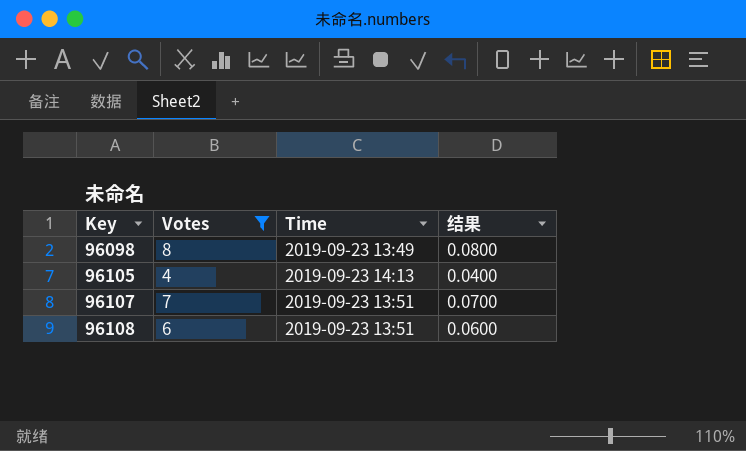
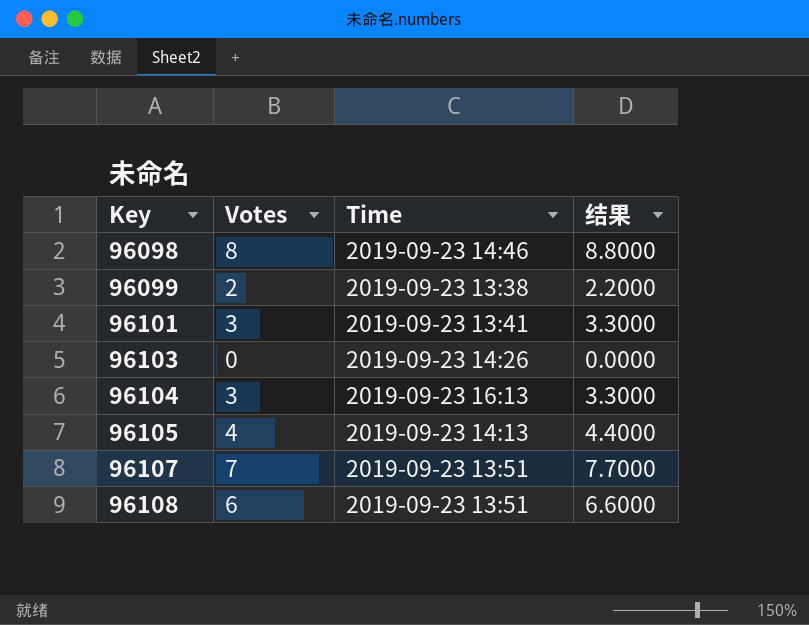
filter: Votes >= 4 -> none
column 结果 | formula: [Votes] * 0.01 -> [Votes] * 1.1
96098 | Time: 2019-09-23 13:49 -> 2019-09-23 14:46

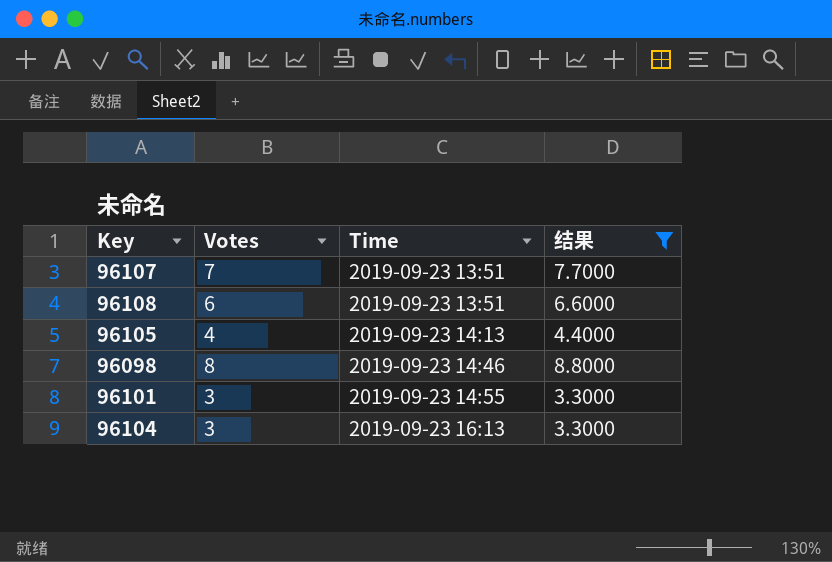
filter: none -> 结果 >= 3.3000
row order: Key ascending -> Time ascending
96101 | Time: 2019-09-23 13:41 -> 2019-09-23 14:55

